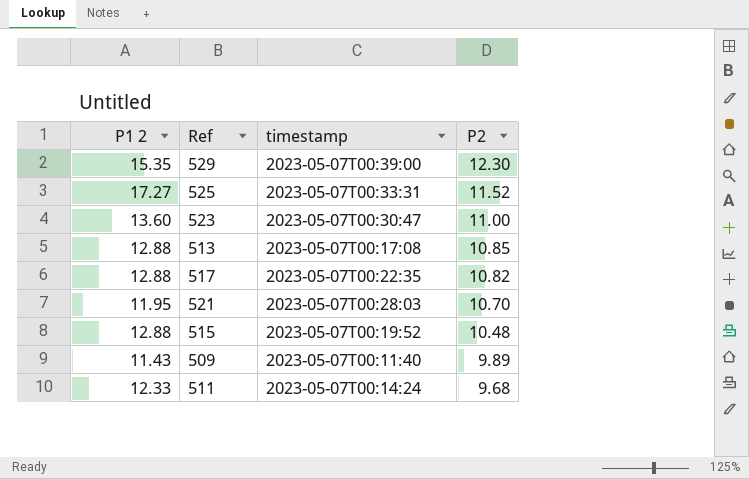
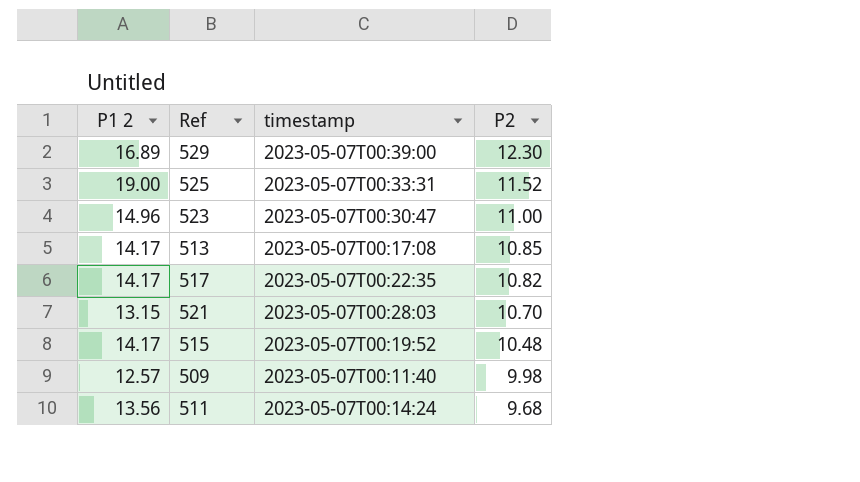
529 | P1 2: 15.35 -> 16.89
525 | P1 2: 17.27 -> 19.00
523 | P1 2: 13.60 -> 14.96
513 | P1 2: 12.88 -> 14.17
517 | P1 2: 12.88 -> 14.17
521 | P1 2: 11.95 -> 13.15
515 | P1 2: 12.88 -> 14.17
509 | P1 2: 11.43 -> 12.57
509 | P2: 9.89 -> 9.98
511 | P1 2: 12.33 -> 13.56

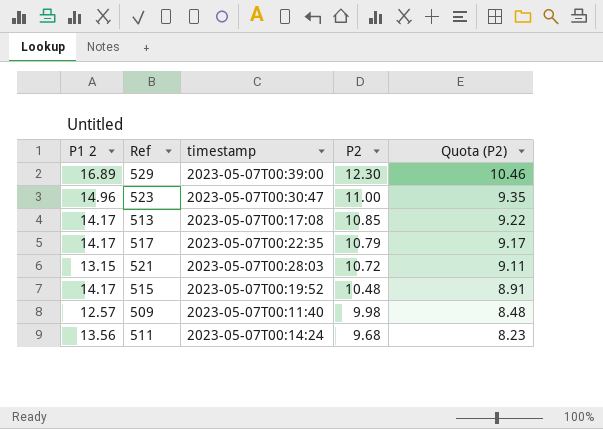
column Quota (P2) | formula: none -> [P2] * 0.85
row 525: 19.00 | 2023-05-07T00:33:31 | 11.52 -> none
517 | P2: 10.82 -> 10.79
521 | P2: 10.70 -> 10.72

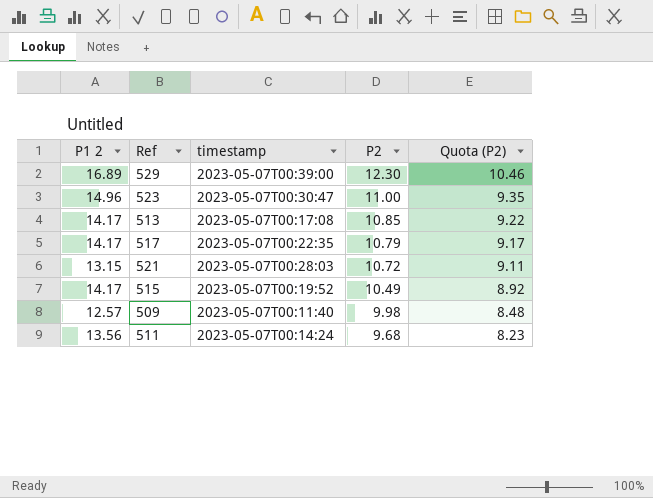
515 | P2: 10.48 -> 10.49
515 | Quota (P2): 8.91 -> 8.92

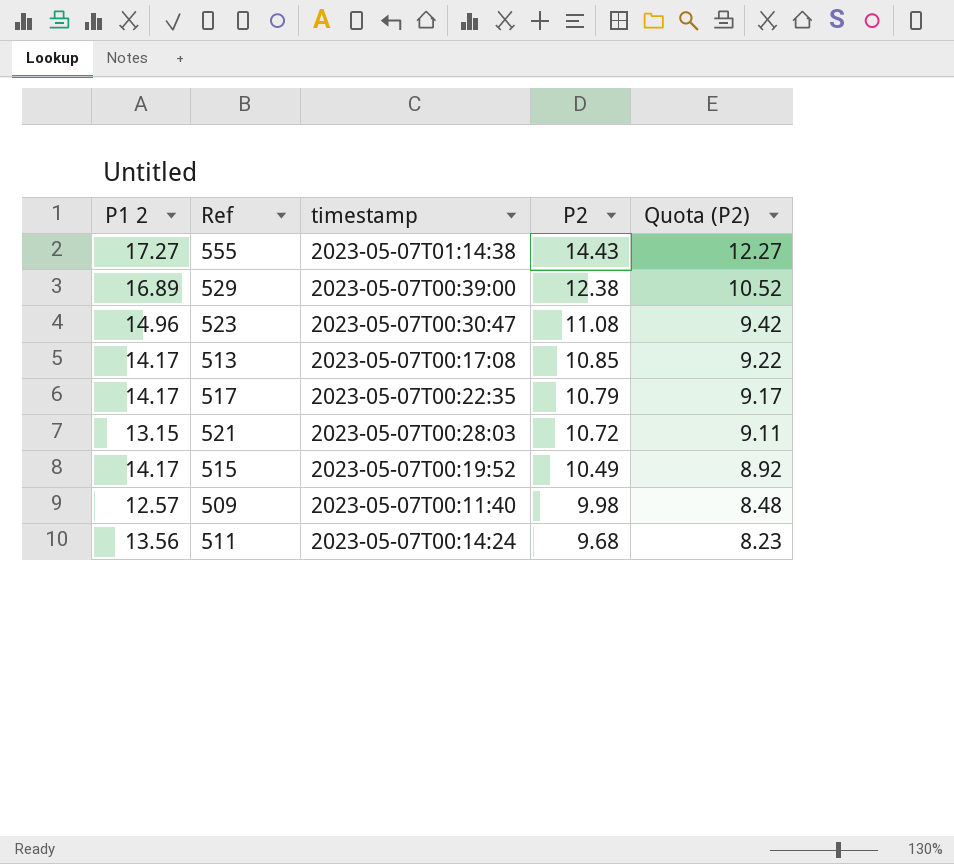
row 555: none -> 17.27 | 2023-05-07T01:14:38 | 14.43 | 12.27
529 | P2: 12.30 -> 12.38
529 | Quota (P2): 10.46 -> 10.52
523 | P2: 11.00 -> 11.08
523 | Quota (P2): 9.35 -> 9.42

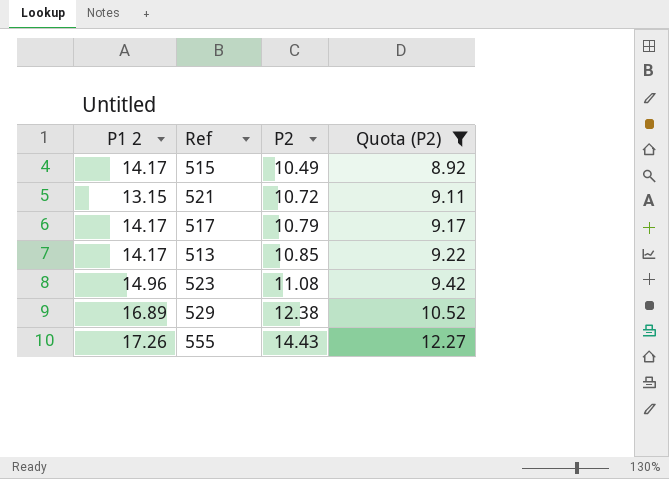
filter: none -> Quota (P2) >= 8.92
row order: P2 descending -> P2 ascending
column timestamp | position: 3 -> none
555 | P1 2: 17.27 -> 17.26

